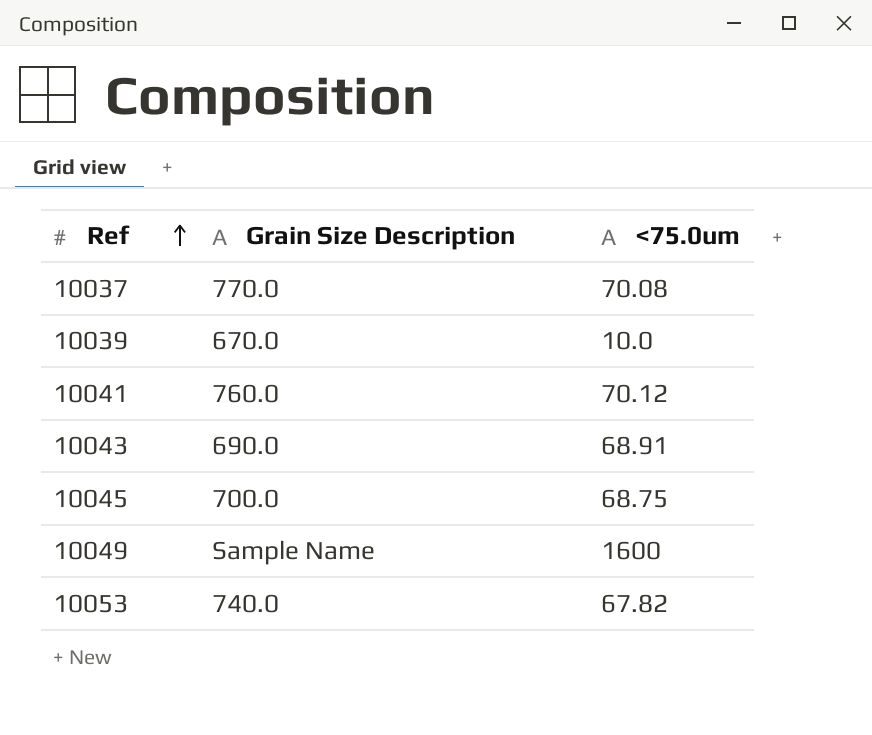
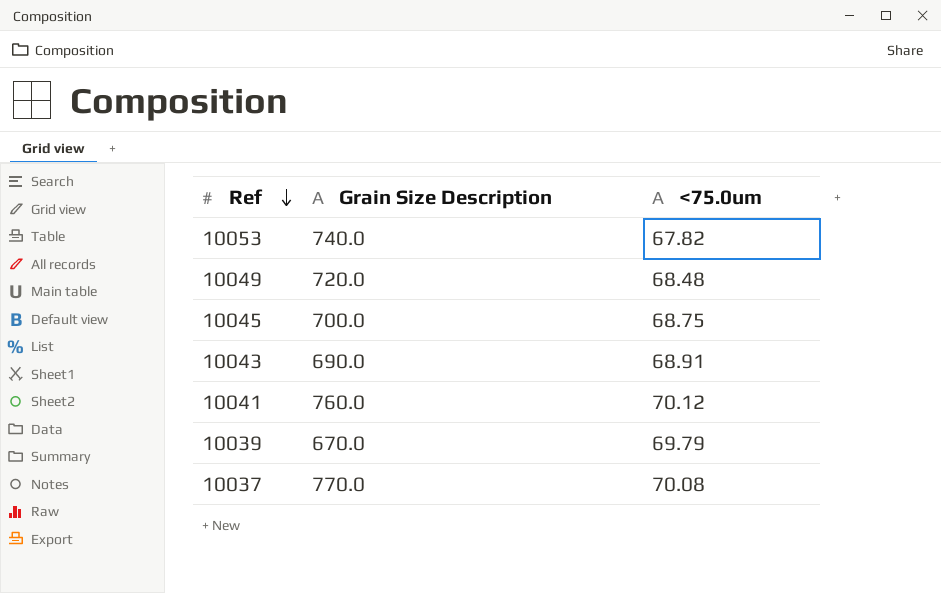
row order: Ref ascending -> Ref descending
10049 | Grain Size Description: Sample Name -> 720.0
10049 | <75.0um: 1600 -> 68.48
10039 | <75.0um: 10.0 -> 69.79

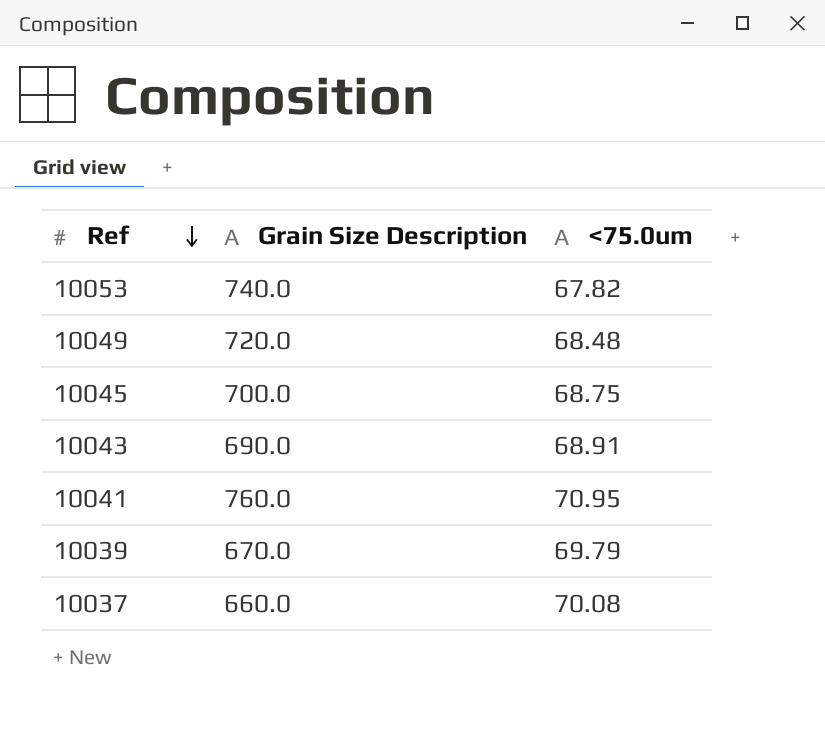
10041 | <75.0um: 70.12 -> 70.95
10037 | Grain Size Description: 770.0 -> 660.0

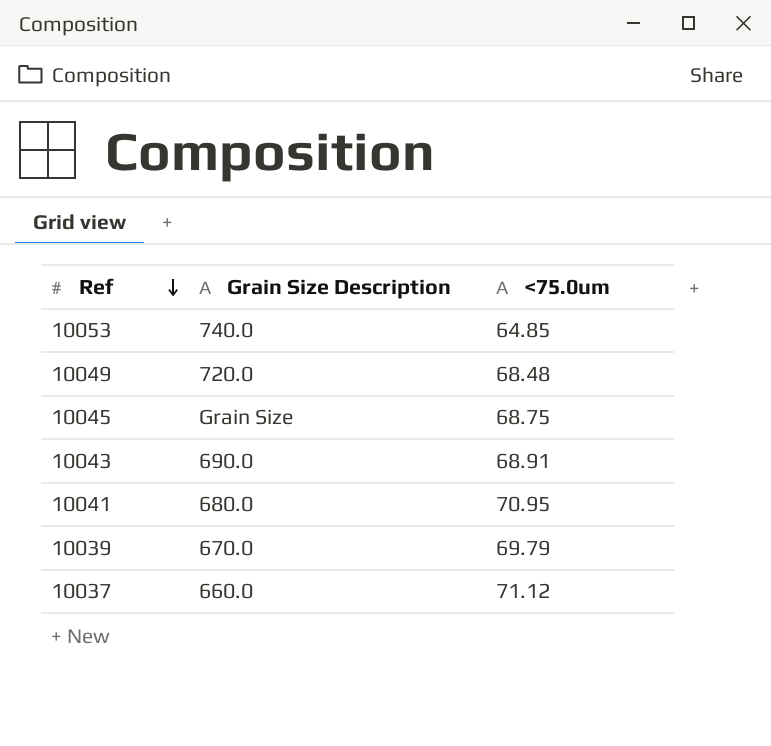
10053 | <75.0um: 67.82 -> 64.85
10045 | Grain Size Description: 700.0 -> Grain Size
10041 | Grain Size Description: 760.0 -> 680.0
10037 | <75.0um: 70.08 -> 71.12

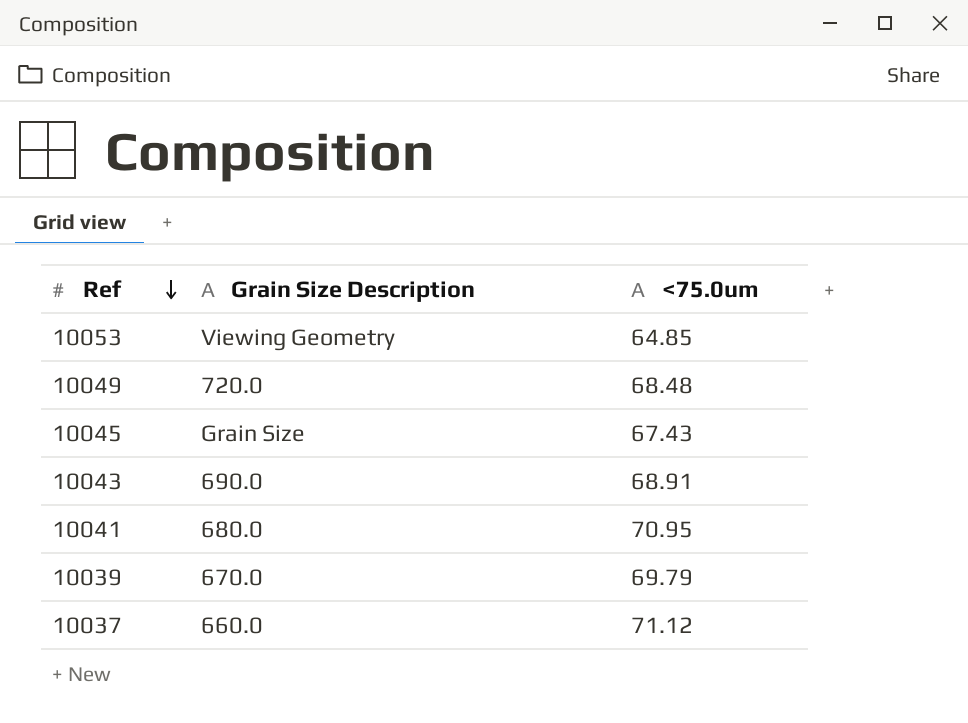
10053 | Grain Size Description: 740.0 -> Viewing Geometry
10045 | <75.0um: 68.75 -> 67.43

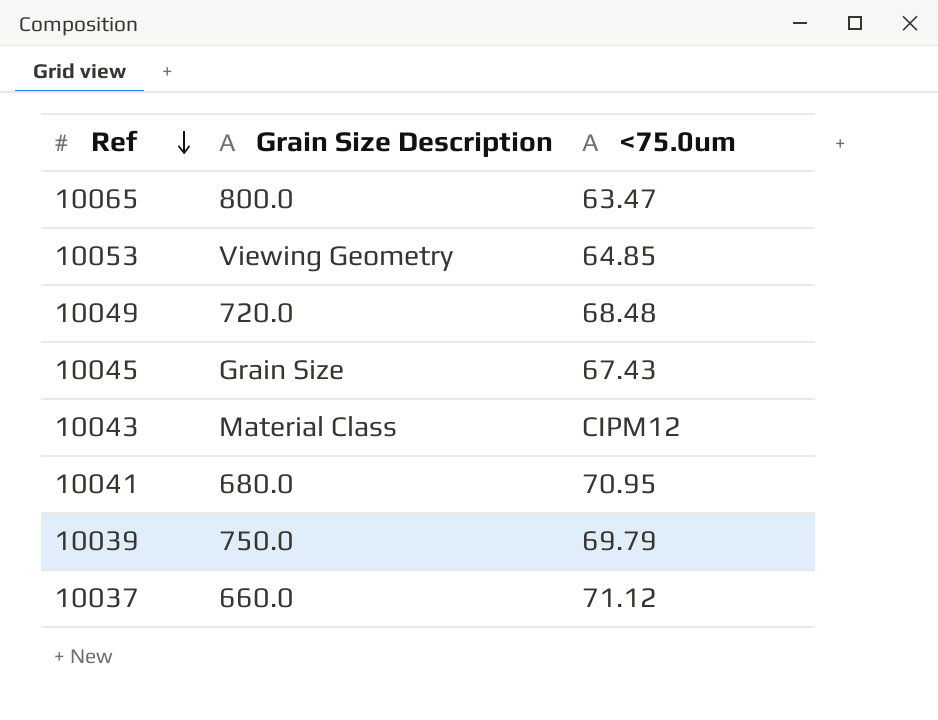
row 10065: none -> 800.0 | 63.47
10043 | Grain Size Description: 690.0 -> Material Class
10043 | <75.0um: 68.91 -> CIPM12
10039 | Grain Size Description: 670.0 -> 750.0

